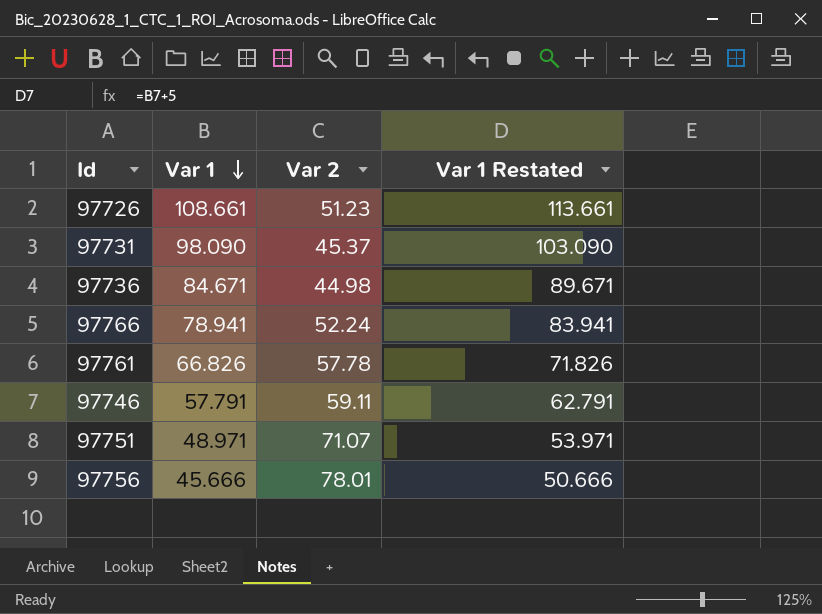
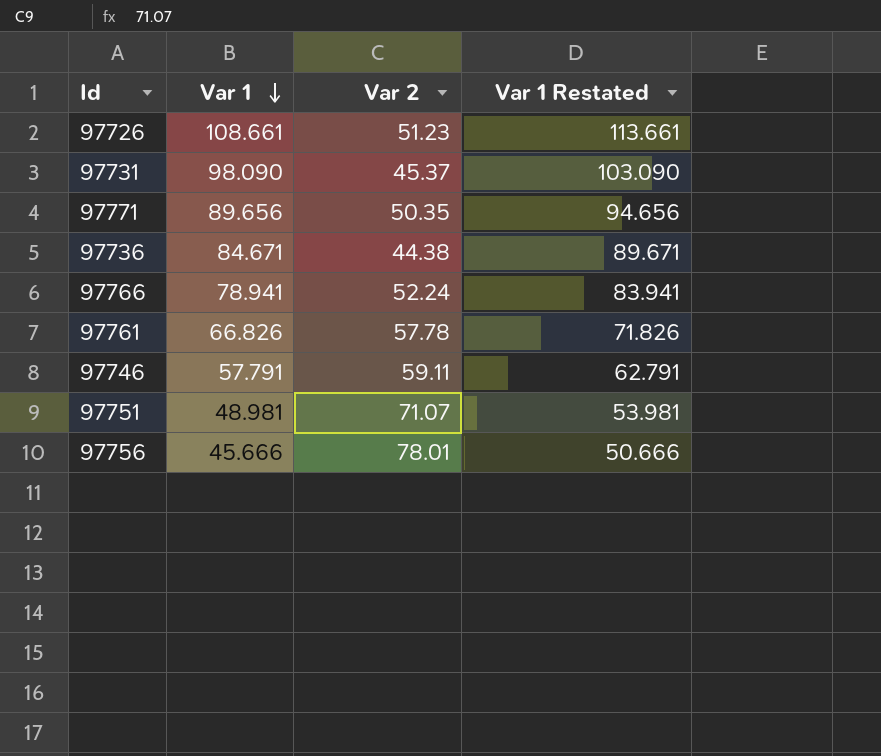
row 97771: none -> 89.656 | 50.35 | 94.656
97736 | Var 2: 44.98 -> 44.38
97751 | Var 1: 48.971 -> 48.981
97751 | Var 1 Restated: 53.971 -> 53.981

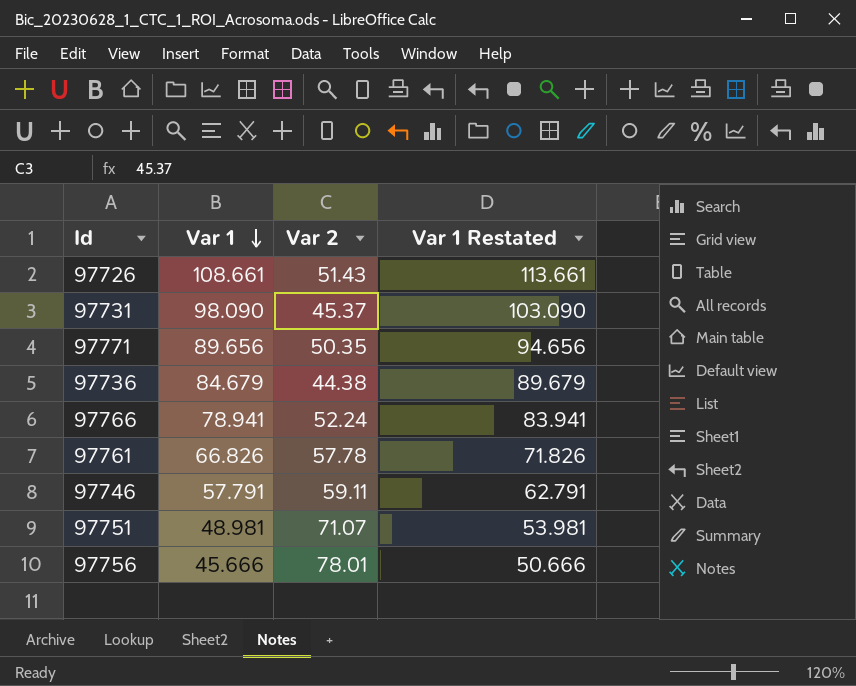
97726 | Var 2: 51.23 -> 51.43
97736 | Var 1: 84.671 -> 84.679
97736 | Var 1 Restated: 89.671 -> 89.679

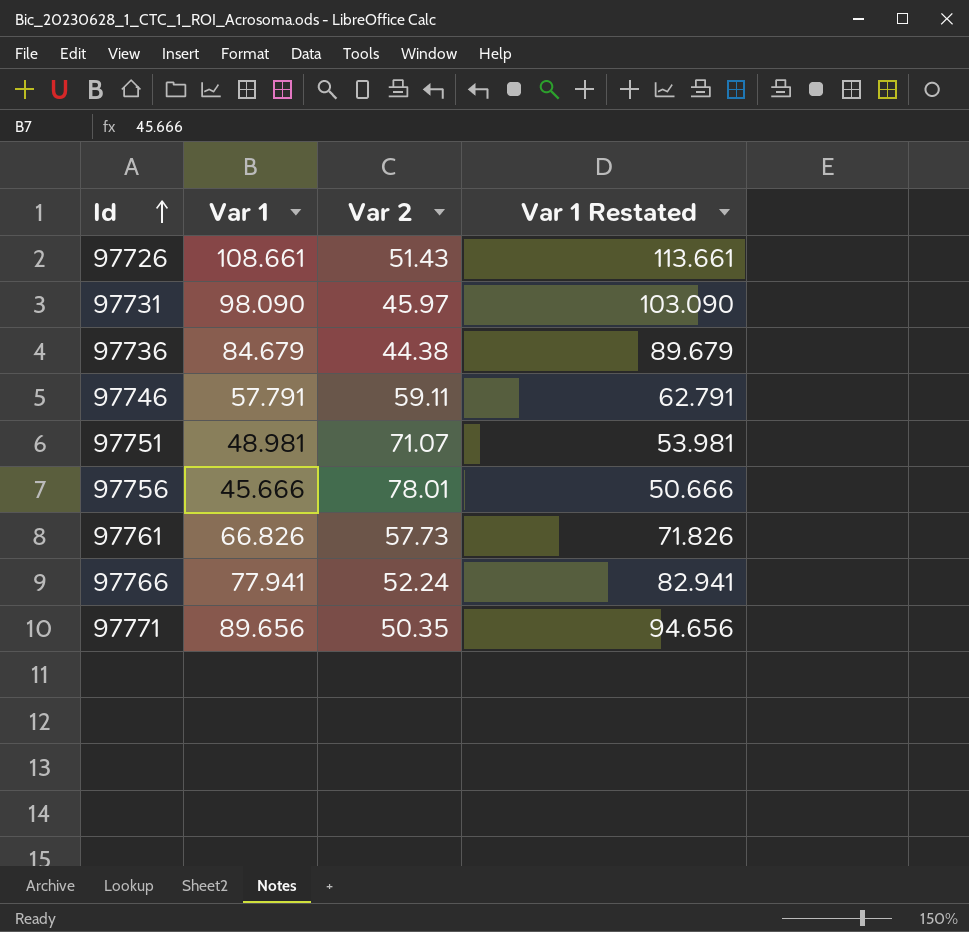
row order: Var 1 descending -> Id ascending
97731 | Var 2: 45.37 -> 45.97
97761 | Var 2: 57.78 -> 57.73
97766 | Var 1: 78.941 -> 77.941
97766 | Var 1 Restated: 83.941 -> 82.941

